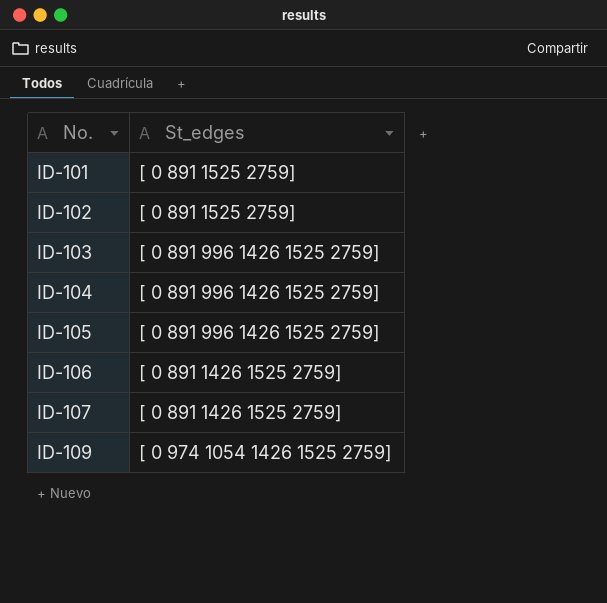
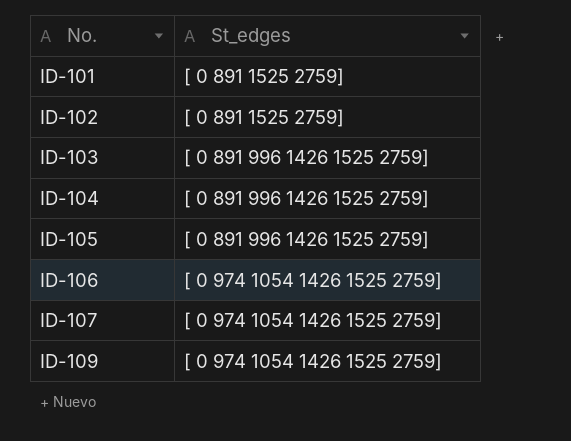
ID-106 | St_edges: [ 0 891 1426 1525 2759] -> [ 0 974 1054 1426 1525 2759]
ID-107 | St_edges: [ 0 891 1426 1525 2759] -> [ 0 974 1054 1426 1525 2759]

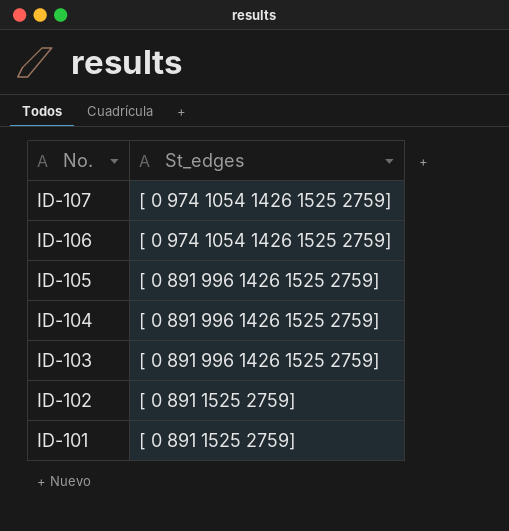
row order: No. ascending -> No. descending
row ID-109: [ 0 974 1054 1426 1525 2759] -> none

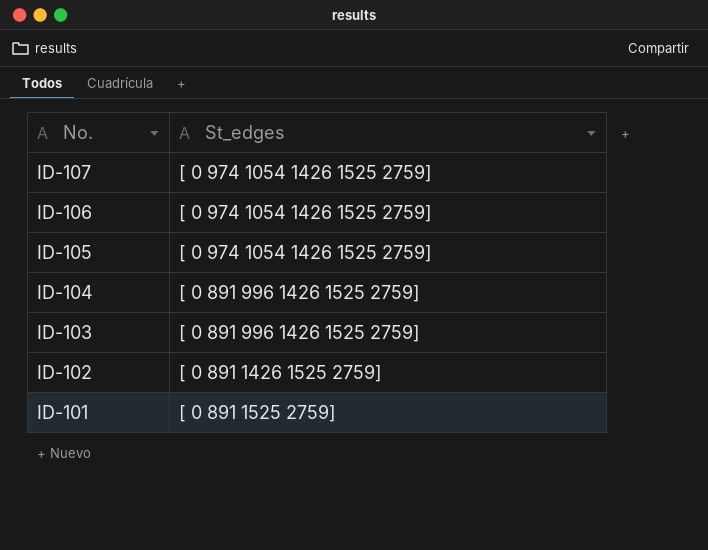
ID-105 | St_edges: [ 0 891 996 1426 1525 2759] -> [ 0 974 1054 1426 1525 2759]
ID-102 | St_edges: [ 0 891 1525 2759] -> [ 0 891 1426 1525 2759]

